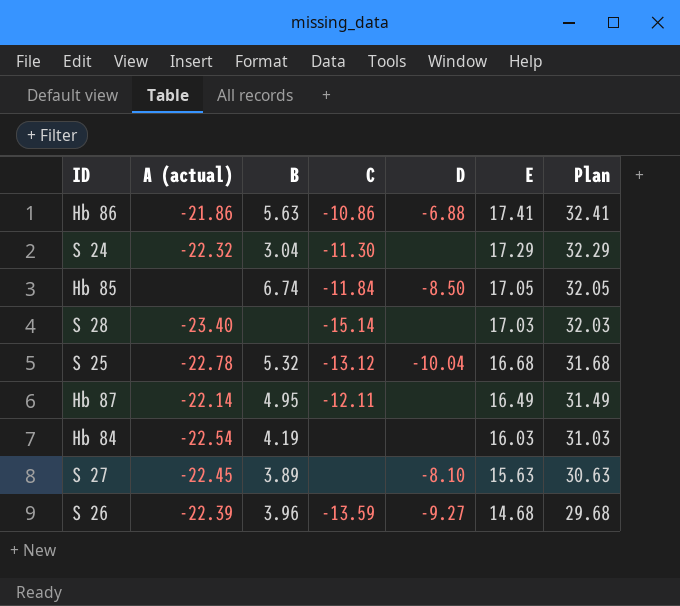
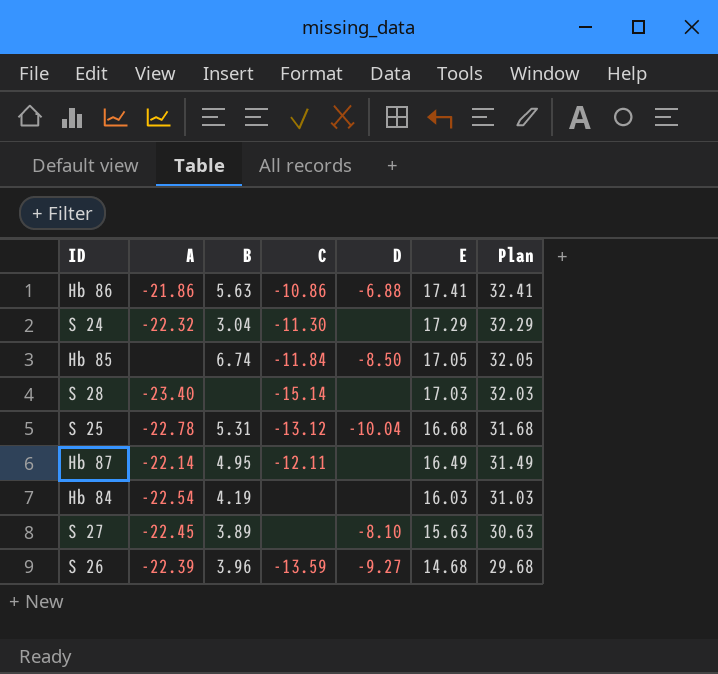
column name: A (actual) -> A
S 25 | B: 5.32 -> 5.31

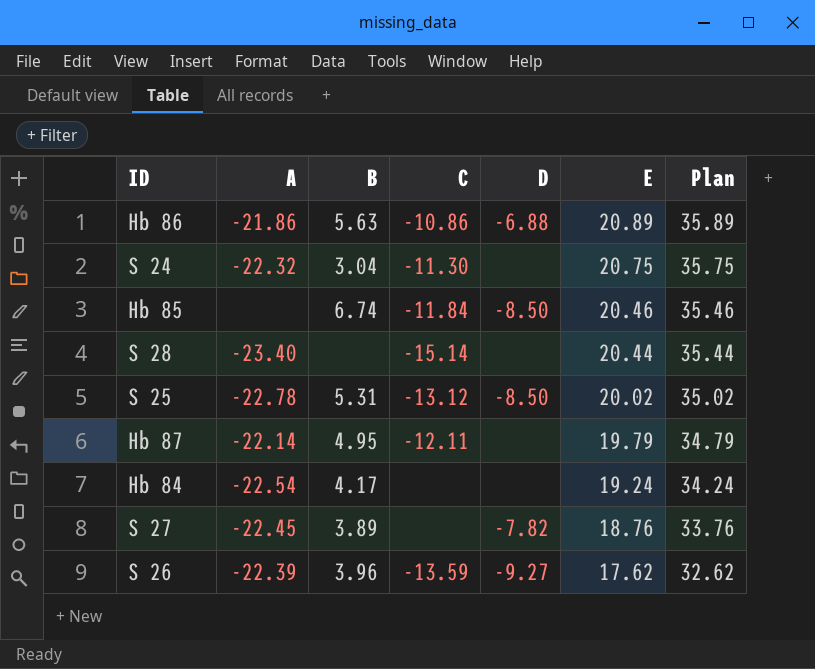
Hb 86 | E: 17.41 -> 20.89
Hb 86 | Plan: 32.41 -> 35.89
S 24 | E: 17.29 -> 20.75
S 24 | Plan: 32.29 -> 35.75
Hb 85 | E: 17.05 -> 20.46
Hb 85 | Plan: 32.05 -> 35.46
S 28 | E: 17.03 -> 20.44
S 28 | Plan: 32.03 -> 35.44
S 25 | D: -10.04 -> -8.50
S 25 | E: 16.68 -> 20.02
S 25 | Plan: 31.68 -> 35.02
Hb 87 | E: 16.49 -> 19.79
Hb 87 | Plan: 31.49 -> 34.79
Hb 84 | B: 4.19 -> 4.17
Hb 84 | E: 16.03 -> 19.24
Hb 84 | Plan: 31.03 -> 34.24
S 27 | D: -8.10 -> -7.82
S 27 | E: 15.63 -> 18.76
S 27 | Plan: 30.63 -> 33.76
S 26 | E: 14.68 -> 17.62
S 26 | Plan: 29.68 -> 32.62

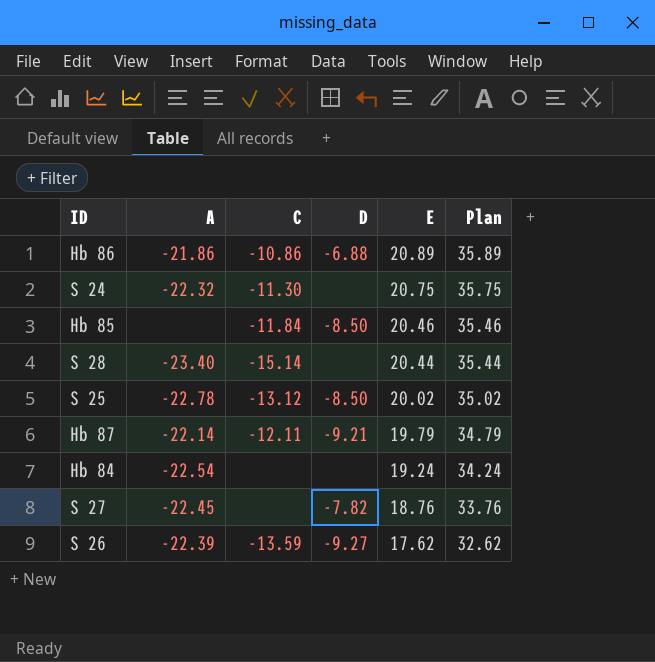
column B | position: 3 -> none
Hb 87 | D: none -> -9.21

